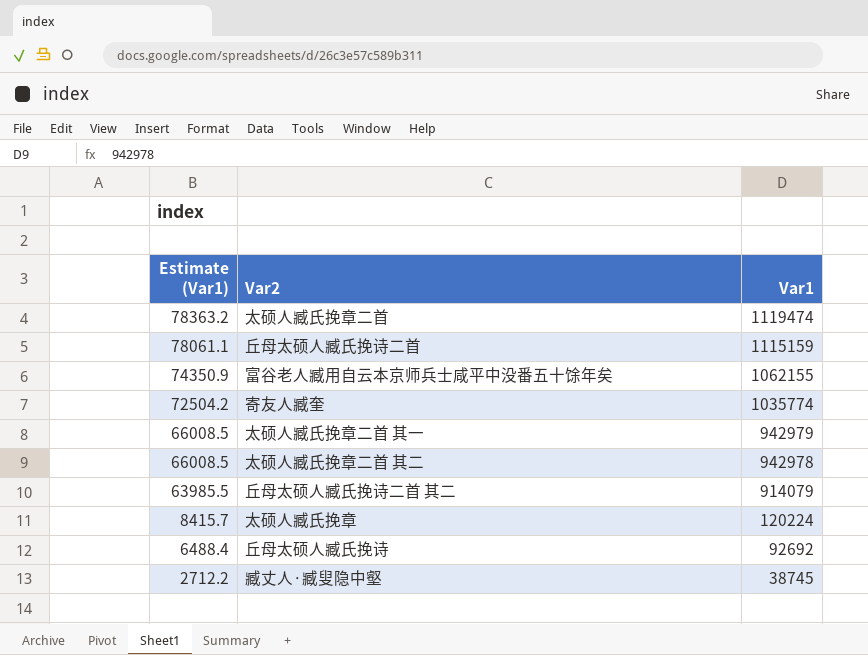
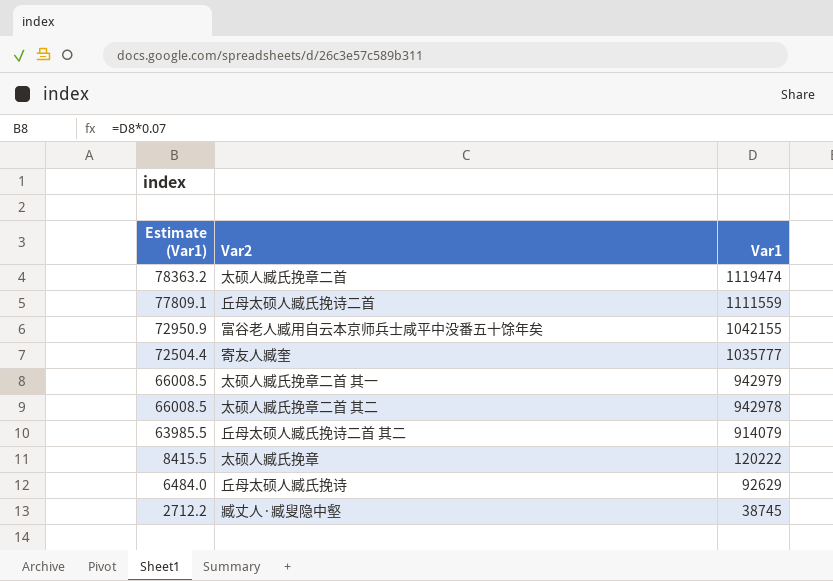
丘母太硕人臧氏挽诗二首 | Estimate (Var1): 78061.1 -> 77809.1
丘母太硕人臧氏挽诗二首 | Var1: 1115159 -> 1111559
富谷老人臧用自云本京师兵士咸平中没番五十馀年矣 | Estimate (Var1): 74350.9 -> 72950.9
富谷老人臧用自云本京师兵士咸平中没番五十馀年矣 | Var1: 1062155 -> 1042155
寄友人臧奎 | Estimate (Var1): 72504.2 -> 72504.4
寄友人臧奎 | Var1: 1035774 -> 1035777
太硕人臧氏挽章 | Estimate (Var1): 8415.7 -> 8415.5
太硕人臧氏挽章 | Var1: 120224 -> 120222
丘母太硕人臧氏挽诗 | Estimate (Var1): 6488.4 -> 6484.0
丘母太硕人臧氏挽诗 | Var1: 92692 -> 92629

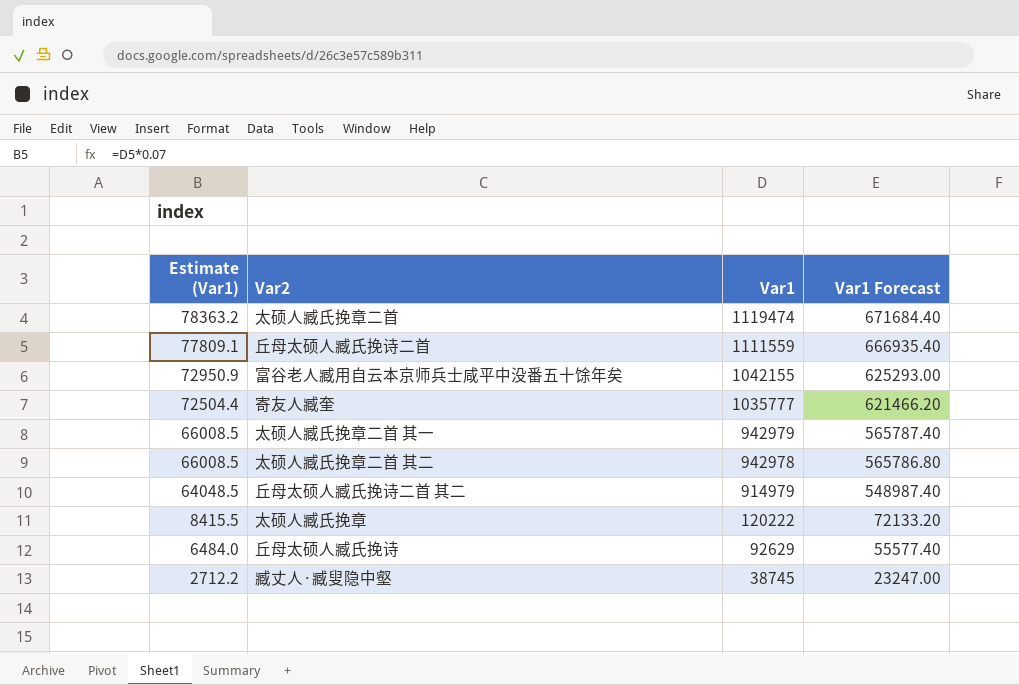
column Var1 Forecast | formula: none -> [Var1] * 0.6
丘母太硕人臧氏挽诗二首 其二 | Estimate (Var1): 63985.5 -> 64048.5
丘母太硕人臧氏挽诗二首 其二 | Var1: 914079 -> 914979

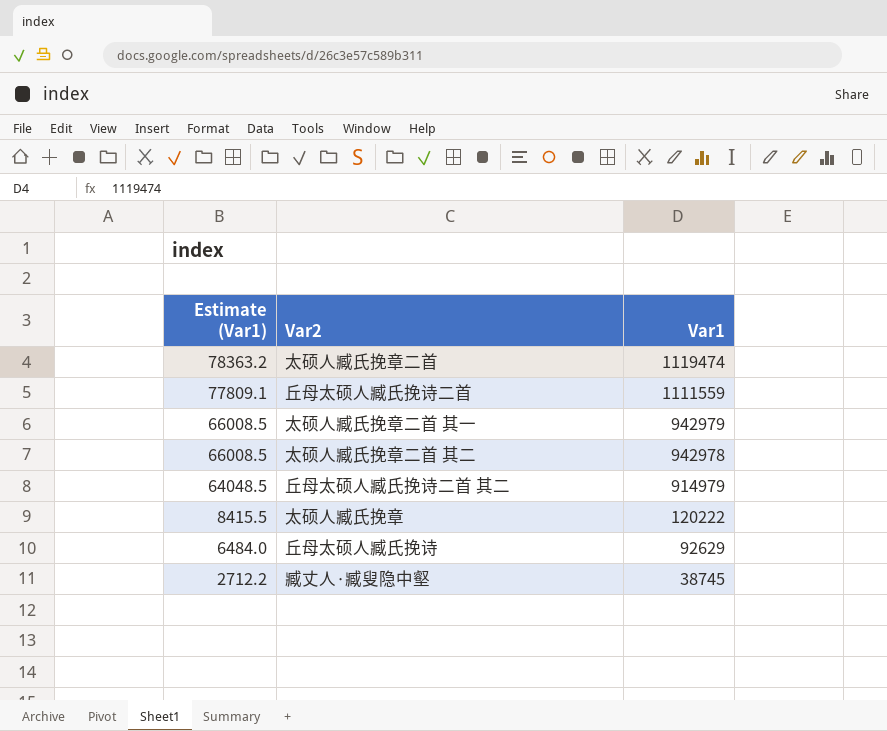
column Var1 Forecast | formula: [Var1] * 0.6 -> none
row 富谷老人臧用自云本京师兵士咸平中没番五十馀年矣: 72950.9 | 1042155 | 625293.00 -> none
row 寄友人臧奎: 72504.4 | 1035777 | 621466.20 -> none

